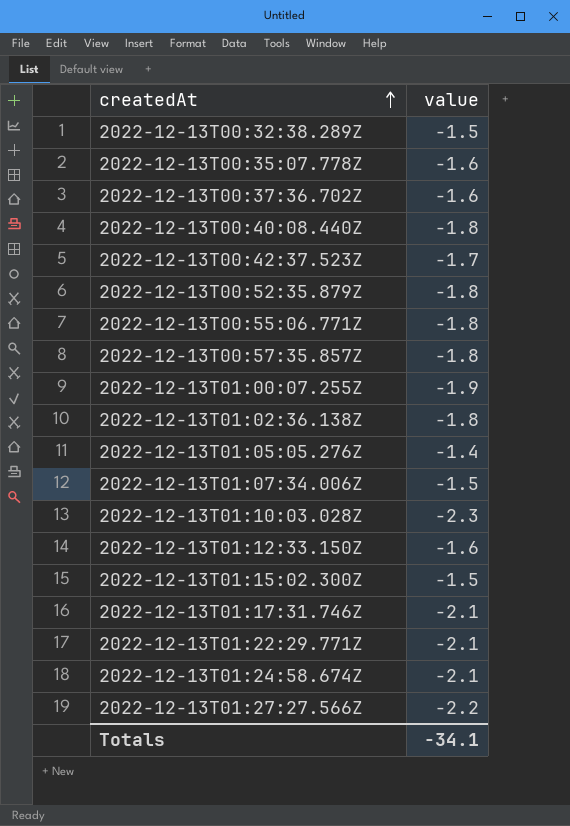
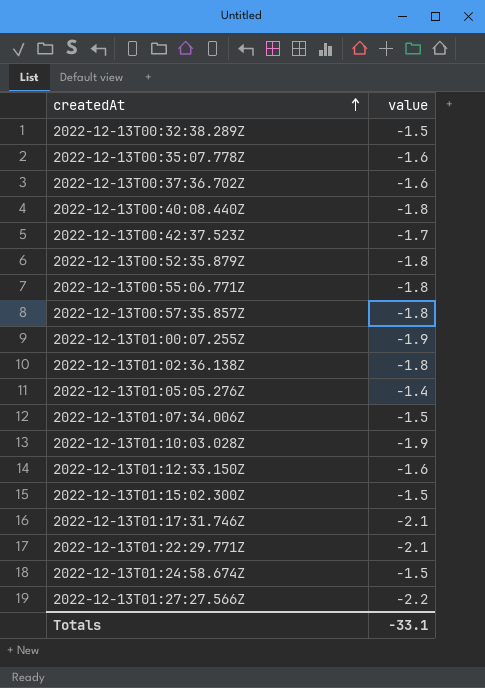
2022-12-13T01:10:03.028Z | value: -2.3 -> -1.9
2022-12-13T01:24:58.674Z | value: -2.1 -> -1.5
Totals | value: -34.1 -> -33.1

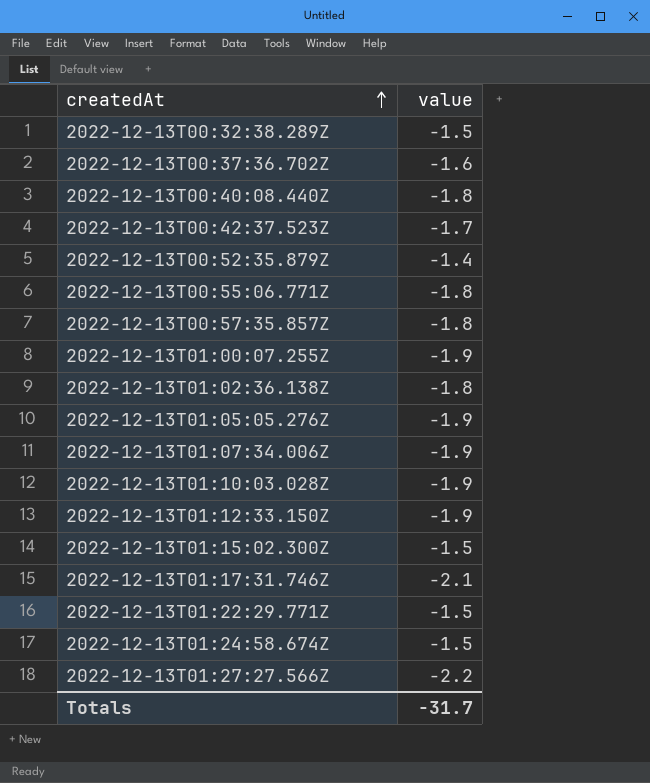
row 2022-12-13T00:35:07.778Z: -1.6 -> none
2022-12-13T00:52:35.879Z | value: -1.8 -> -1.4
2022-12-13T01:05:05.276Z | value: -1.4 -> -1.9
2022-12-13T01:07:34.006Z | value: -1.5 -> -1.9
2022-12-13T01:12:33.150Z | value: -1.6 -> -1.9
2022-12-13T01:22:29.771Z | value: -2.1 -> -1.5
Totals | value: -33.1 -> -31.7

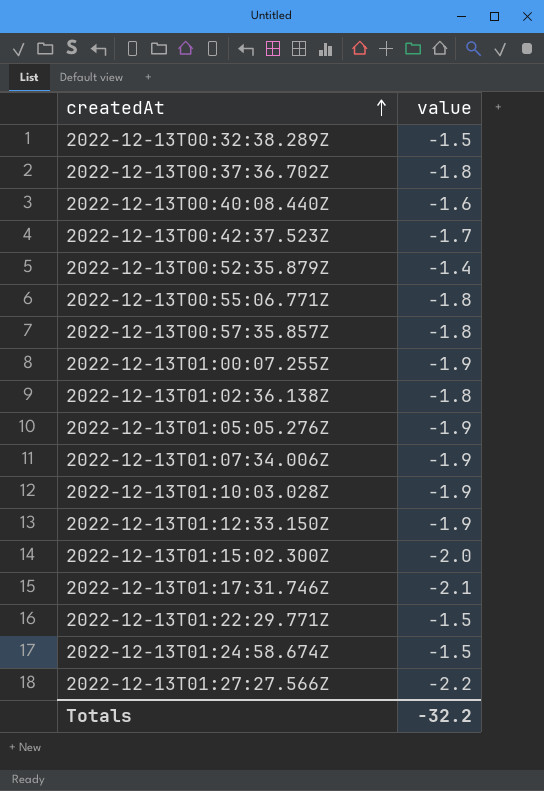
2022-12-13T00:37:36.702Z | value: -1.6 -> -1.8
2022-12-13T00:40:08.440Z | value: -1.8 -> -1.6
2022-12-13T01:15:02.300Z | value: -1.5 -> -2.0
Totals | value: -31.7 -> -32.2

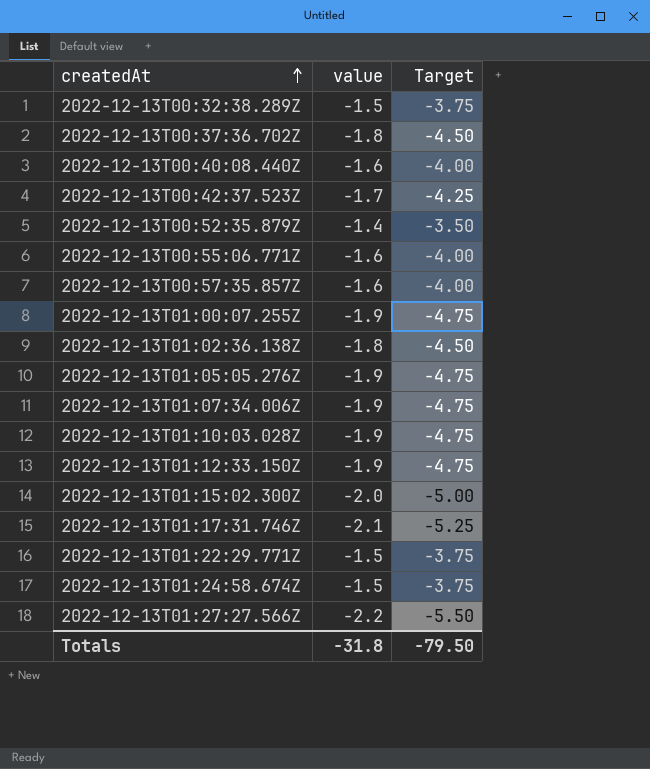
column Target | formula: none -> [value] * 2.5
2022-12-13T00:55:06.771Z | value: -1.8 -> -1.6
2022-12-13T00:57:35.857Z | value: -1.8 -> -1.6
Totals | value: -32.2 -> -31.8

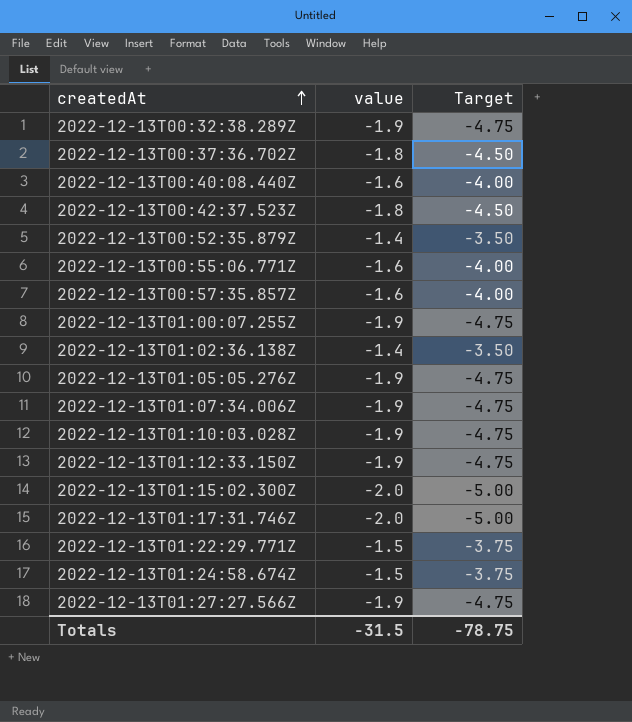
2022-12-13T00:32:38.289Z | value: -1.5 -> -1.9
2022-12-13T00:32:38.289Z | Target: -3.75 -> -4.75
2022-12-13T00:42:37.523Z | value: -1.7 -> -1.8
2022-12-13T00:42:37.523Z | Target: -4.25 -> -4.50
2022-12-13T01:02:36.138Z | value: -1.8 -> -1.4
2022-12-13T01:02:36.138Z | Target: -4.50 -> -3.50
2022-12-13T01:17:31.746Z | value: -2.1 -> -2.0
2022-12-13T01:17:31.746Z | Target: -5.25 -> -5.00
2022-12-13T01:27:27.566Z | value: -2.2 -> -1.9
2022-12-13T01:27:27.566Z | Target: -5.50 -> -4.75
Totals | value: -31.8 -> -31.5
Totals | Target: -79.50 -> -78.75

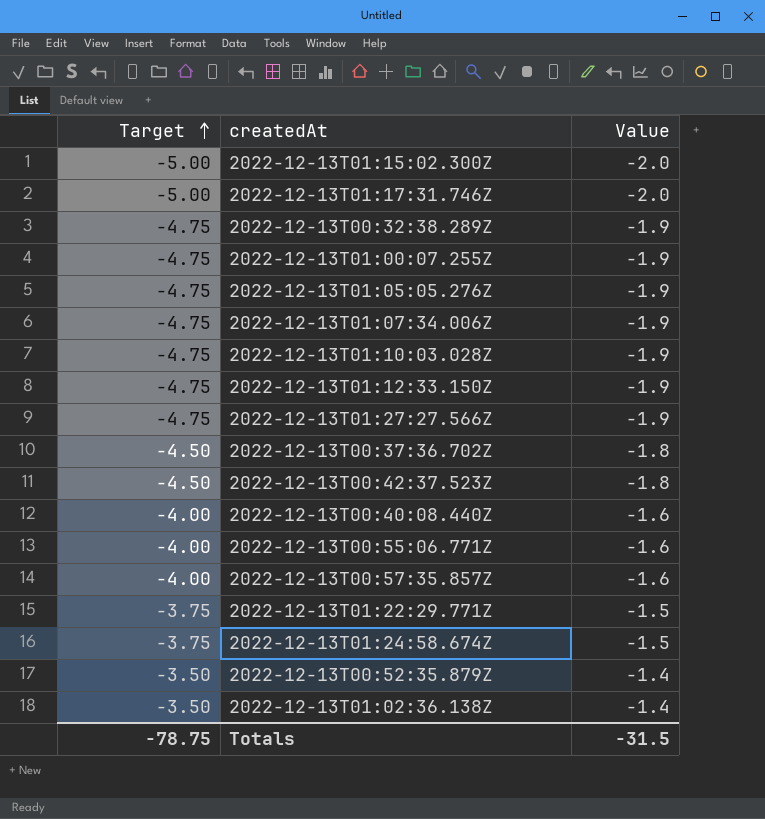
row order: createdAt ascending -> Target ascending
column Target | position: 3 -> 1
column name: value -> Value

